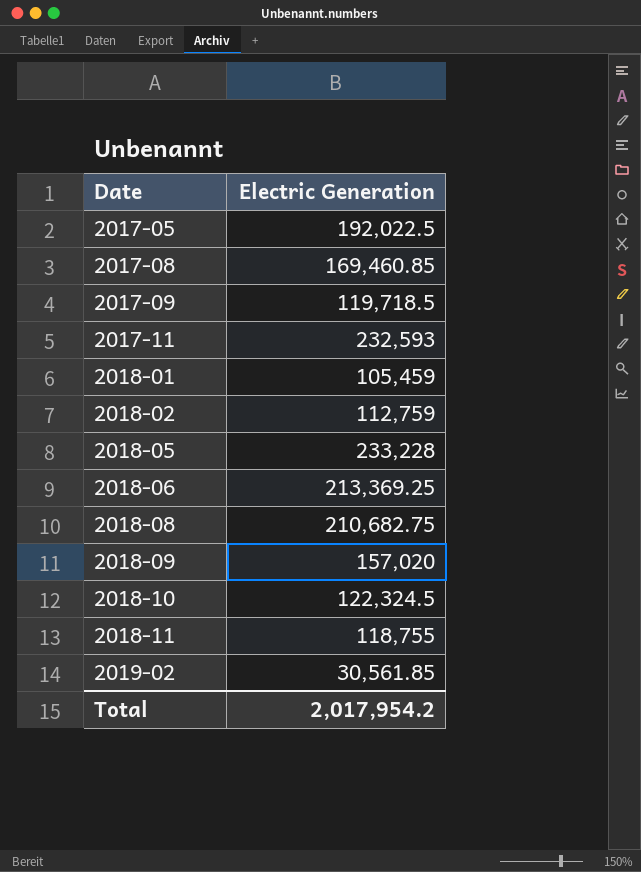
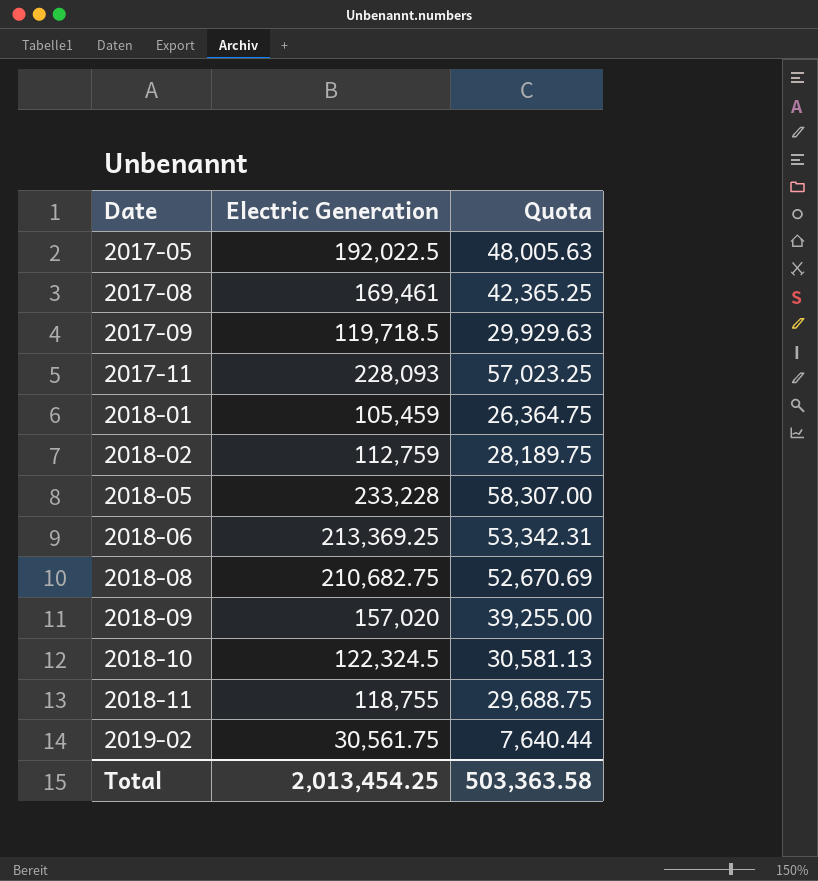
column Quota | formula: none -> [Electric Generation] * 0.25
2017-08 | Electric Generation: 169,460.85 -> 169,461
2017-11 | Electric Generation: 232,593 -> 228,093
2019-02 | Electric Generation: 30,561.85 -> 30,561.75
Total | Electric Generation: 2,017,954.2 -> 2,013,454.25

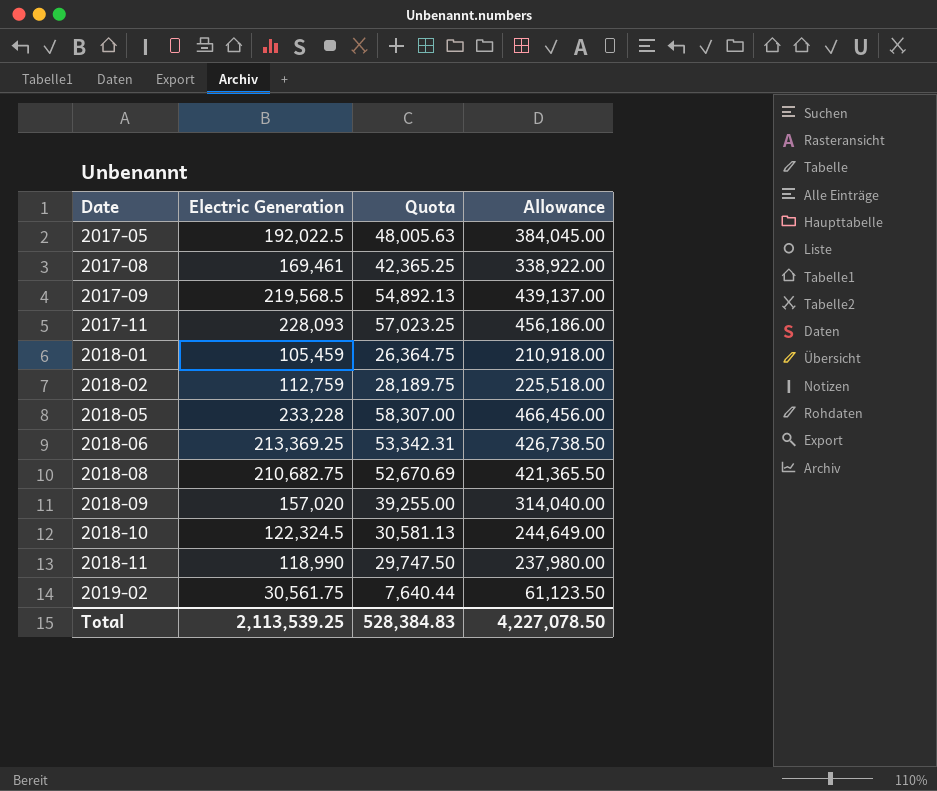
column Allowance | formula: none -> [Electric Generation] * 2
2017-09 | Electric Generation: 119,718.5 -> 219,568.5
2017-09 | Quota: 29,929.63 -> 54,892.13
2018-11 | Electric Generation: 118,755 -> 118,990
2018-11 | Quota: 29,688.75 -> 29,747.50
Total | Electric Generation: 2,013,454.25 -> 2,113,539.25
Total | Quota: 503,363.58 -> 528,384.83

